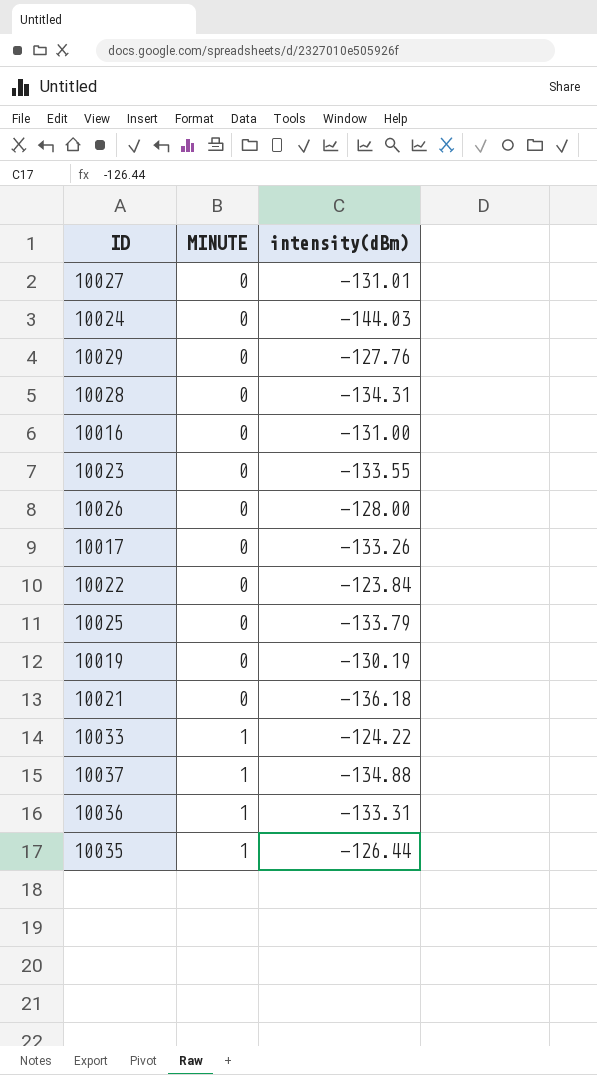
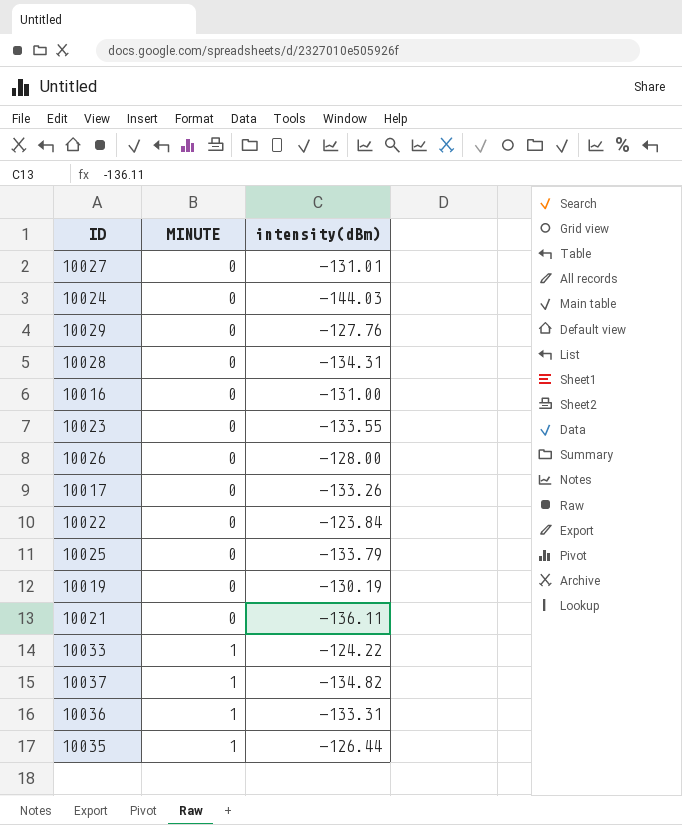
10021 | intensity(dBm): -136.18 -> -136.11
10037 | intensity(dBm): -134.88 -> -134.82

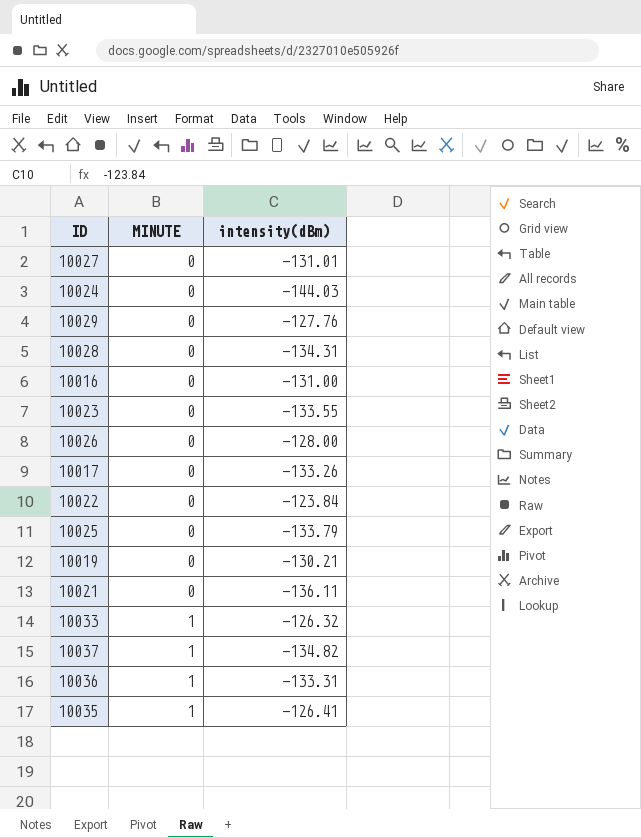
10019 | intensity(dBm): -130.19 -> -130.21
10033 | intensity(dBm): -124.22 -> -126.32
10035 | intensity(dBm): -126.44 -> -126.41

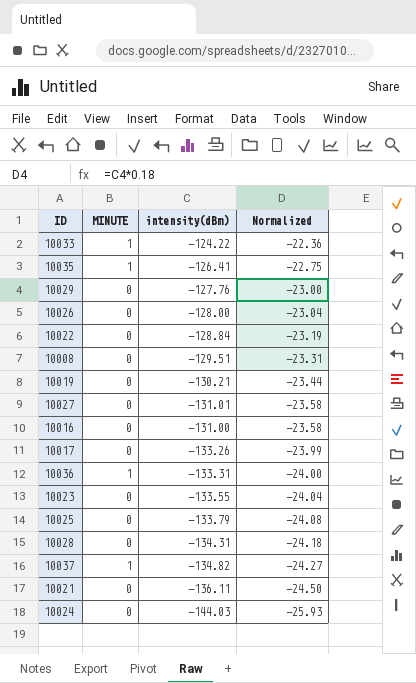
row order: MINUTE ascending -> Normalized descending
column Normalized | formula: none -> [intensity(dBm)] * 0.18
10033 | intensity(dBm): -126.32 -> -124.22
10022 | intensity(dBm): -123.84 -> -128.84
row 10008: none -> 0 | -129.51 | -23.31

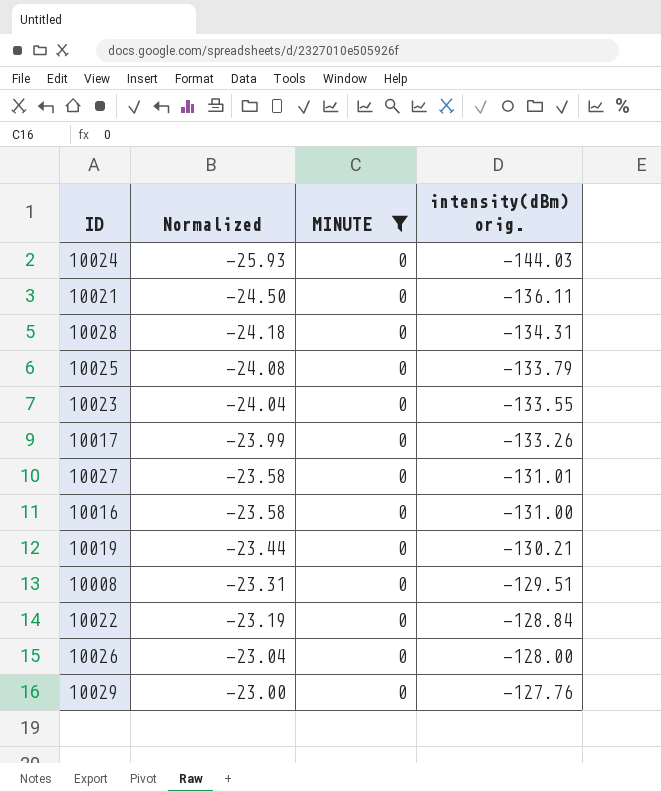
filter: none -> MINUTE = 0
row order: Normalized descending -> Normalized ascending
column Normalized | position: 4 -> 2
column name: intensity(dBm) -> intensity(dBm) orig.

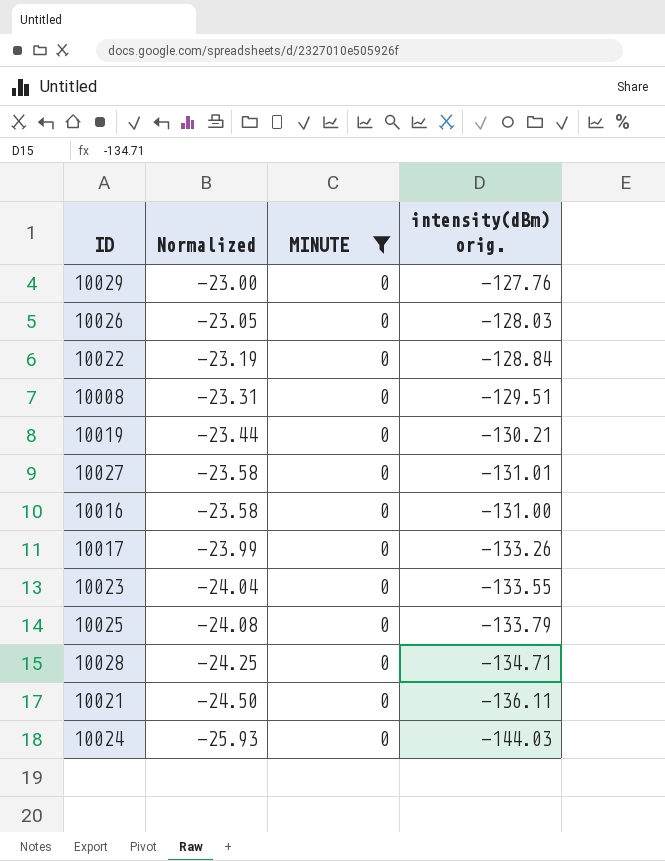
row order: Normalized ascending -> Normalized descending
10026 | Normalized: -23.04 -> -23.05
10026 | intensity(dBm) orig.: -128.00 -> -128.03
10028 | Normalized: -24.18 -> -24.25
10028 | intensity(dBm) orig.: -134.31 -> -134.71

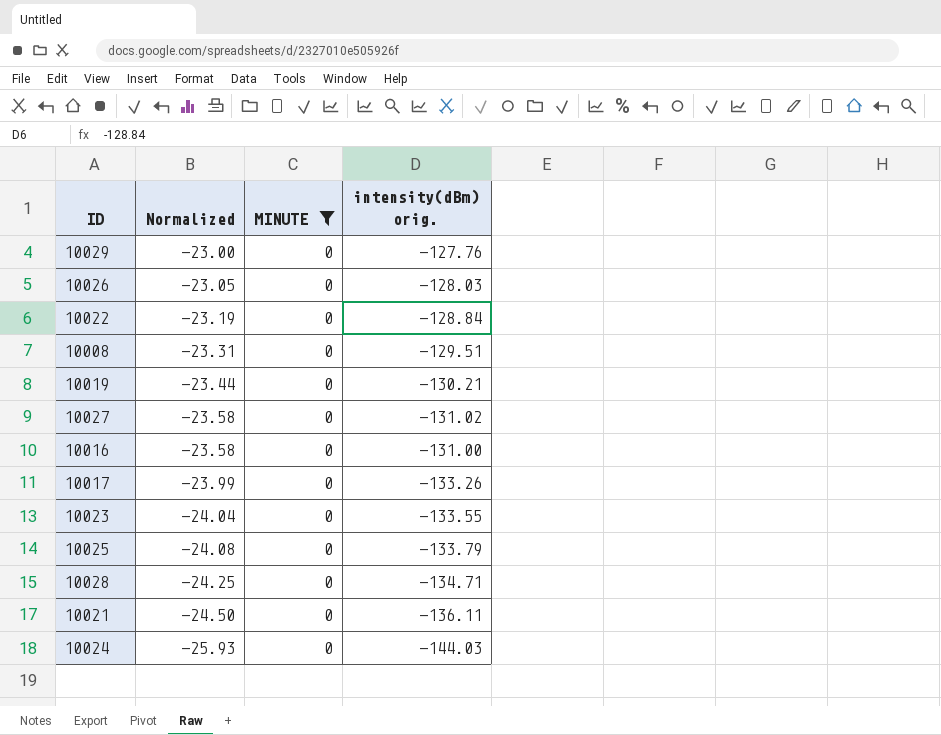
10027 | intensity(dBm) orig.: -131.01 -> -131.02

